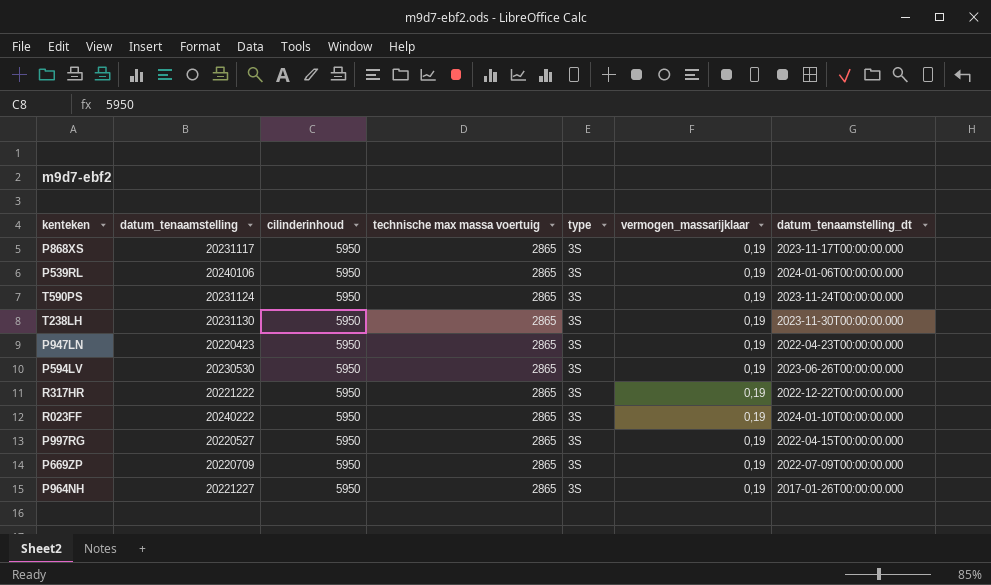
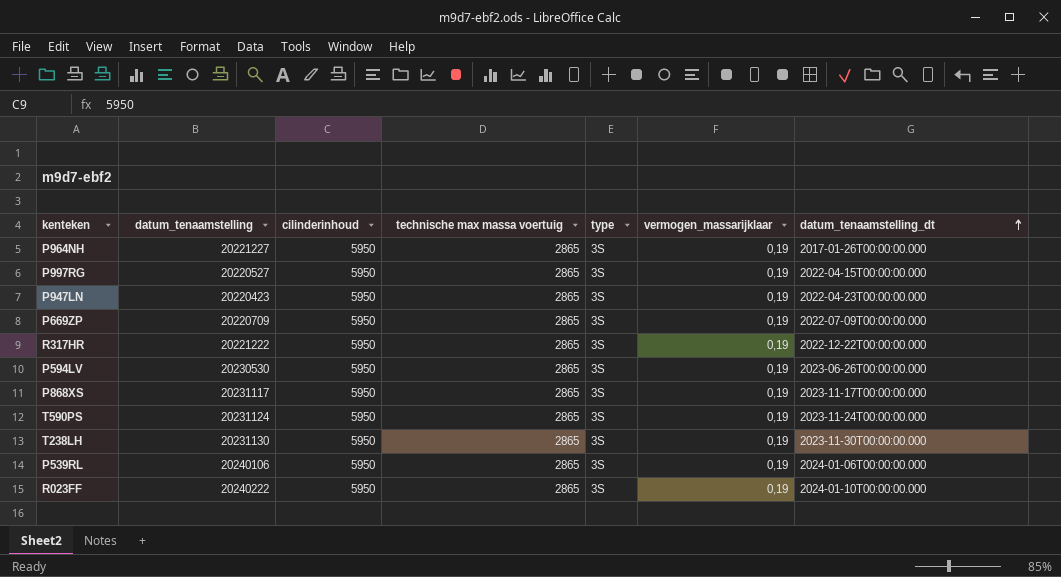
row order: none -> datum_tenaamstelling_dt ascending

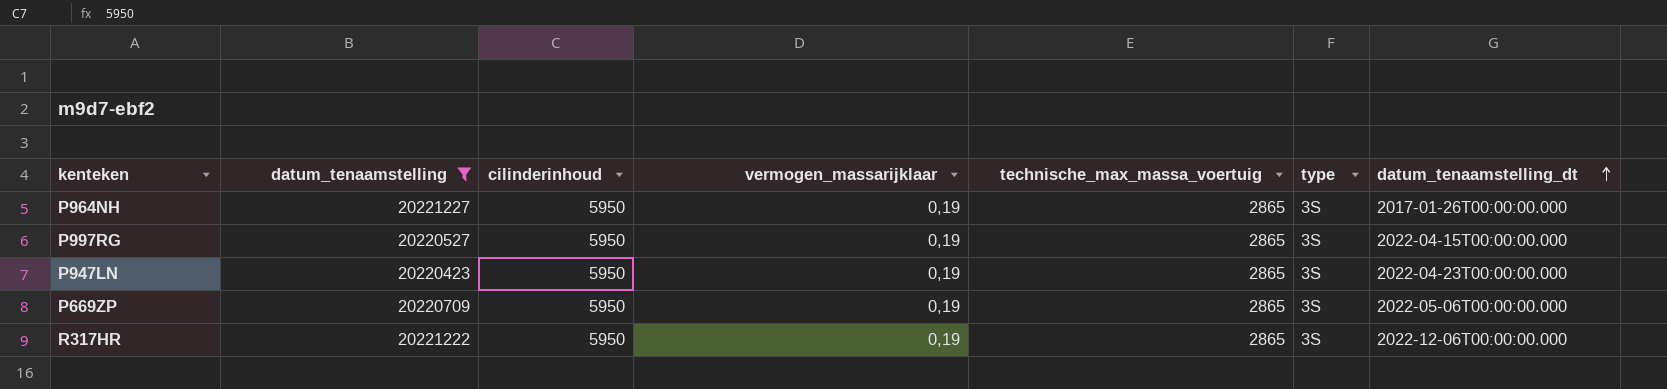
filter: none -> datum_tenaamstelling <= 20221227
column vermogen_massarijklaar | position: 6 -> 4
column name: technische max massa voertuig -> technische_max_massa_voertuig
P669ZP | datum_tenaamstelling_dt: 2022-07-09T00:00:00.000 -> 2022-05-06T00:00:00.000
R317HR | datum_tenaamstelling_dt: 2022-12-22T00:00:00.000 -> 2022-12-06T00:00:00.000

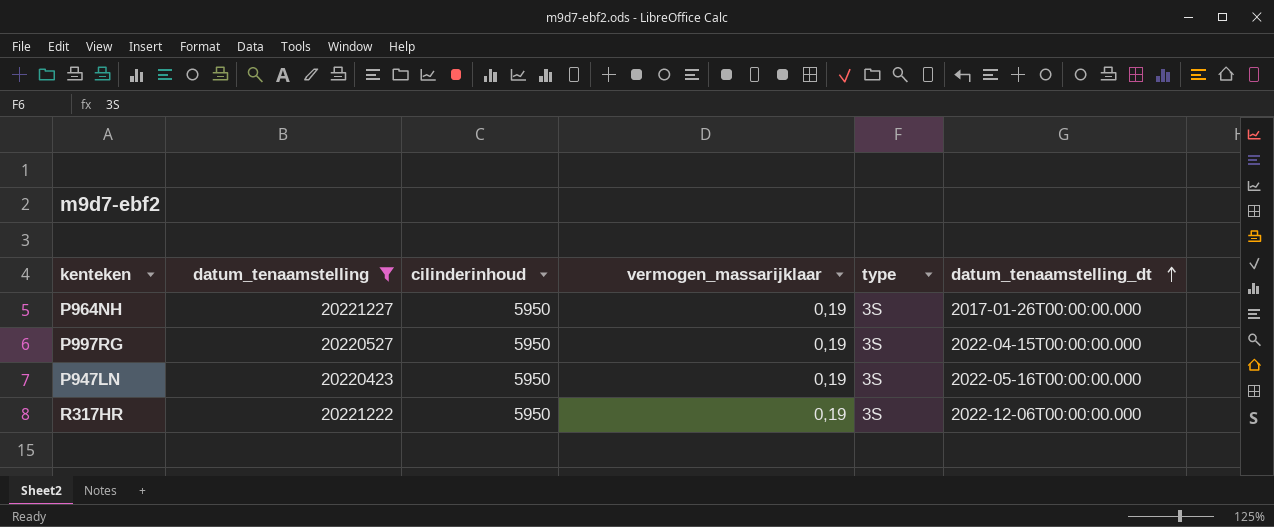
column technische_max_massa_voertuig | position: 5 -> none
row P669ZP: 20220709 | 5950 | 0,19 | 2865 | 3S | 2022-05-06T00:00:00.000 -> none
P947LN | datum_tenaamstelling_dt: 2022-04-23T00:00:00.000 -> 2022-05-16T00:00:00.000

